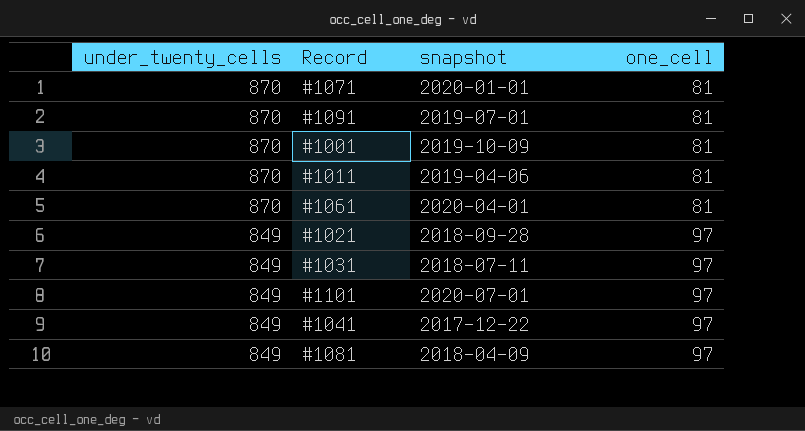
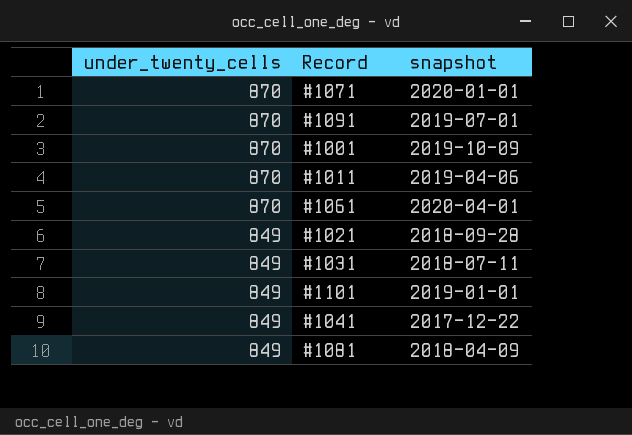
column one_cell | position: 4 -> none
#1101 | snapshot: 2020-07-01 -> 2019-01-01

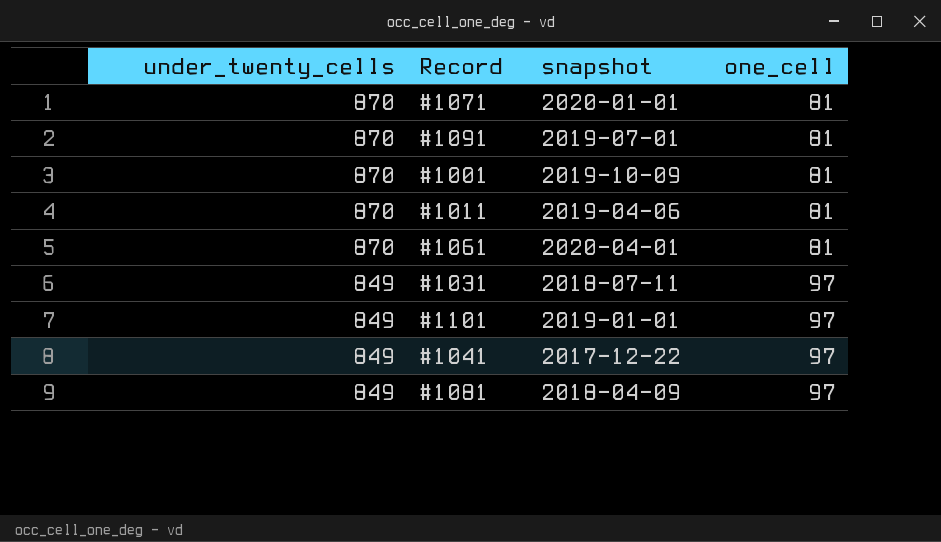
column one_cell | position: none -> 4
row #1021: 849 | 2018-09-28 -> none

